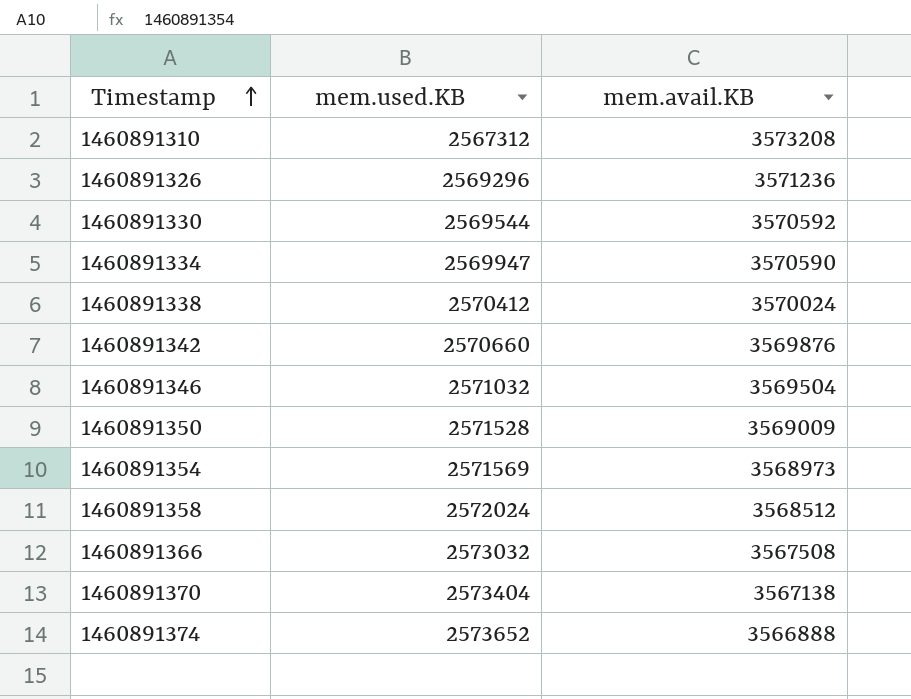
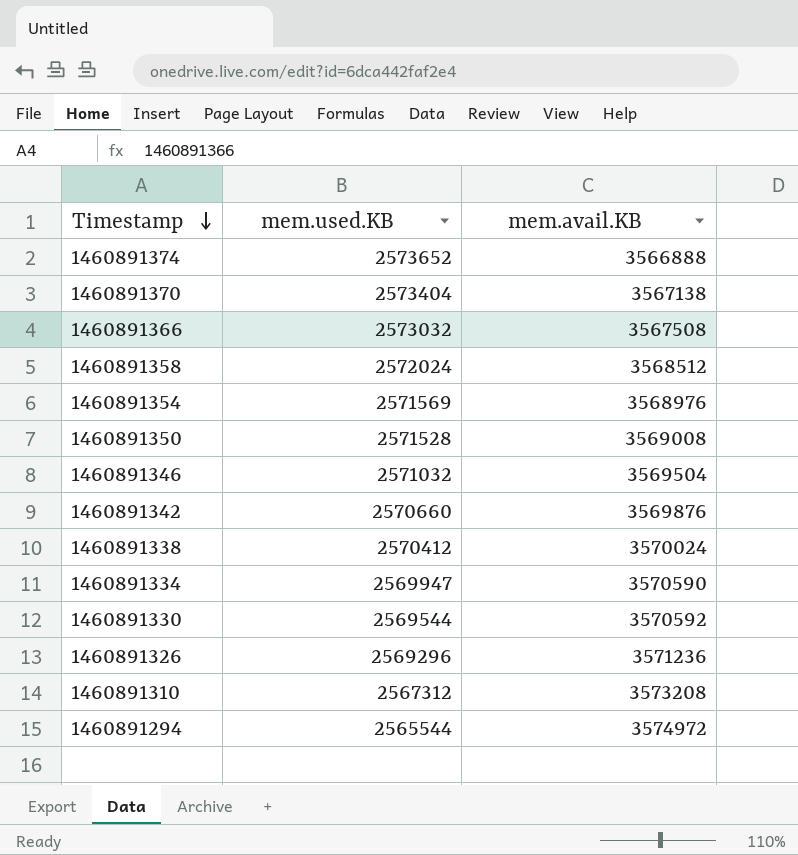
row order: Timestamp ascending -> Timestamp descending
1460891354 | mem.avail.KB: 3568973 -> 3568976
1460891350 | mem.avail.KB: 3569009 -> 3569008
row 1460891294: none -> 2565544 | 3574972

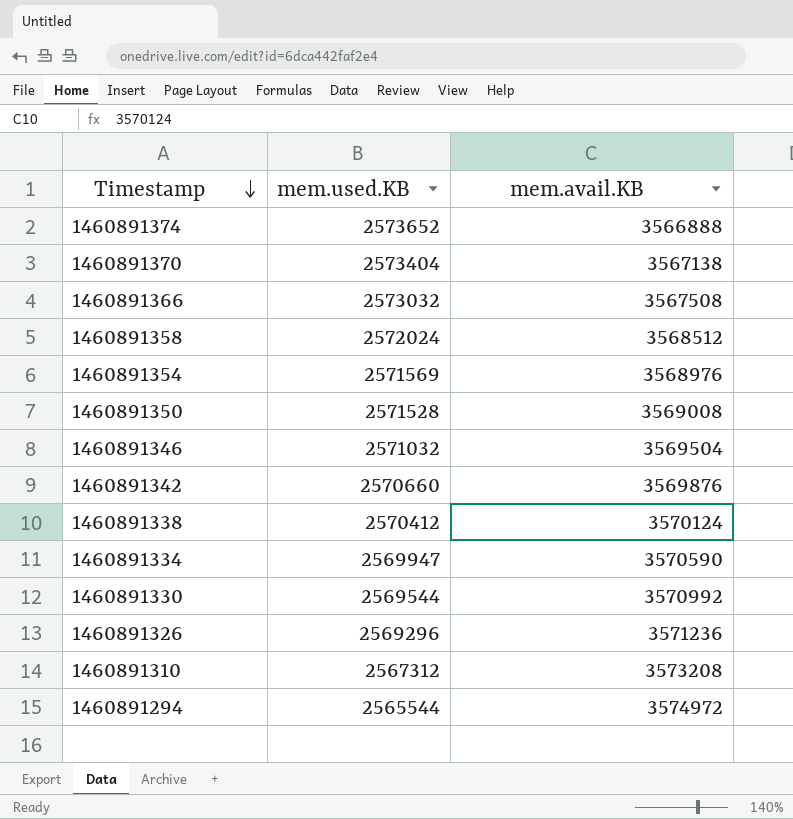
1460891338 | mem.avail.KB: 3570024 -> 3570124
1460891330 | mem.avail.KB: 3570592 -> 3570992

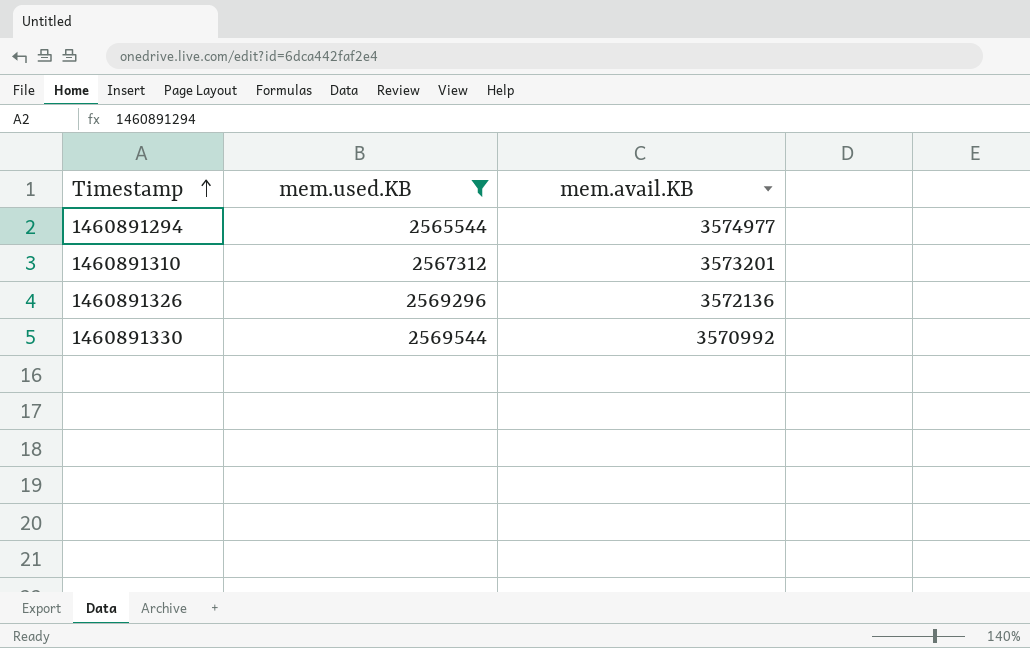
filter: none -> mem.used.KB <= 2569544
row order: Timestamp descending -> Timestamp ascending
1460891294 | mem.avail.KB: 3574972 -> 3574977
1460891310 | mem.avail.KB: 3573208 -> 3573201
1460891326 | mem.avail.KB: 3571236 -> 3572136

